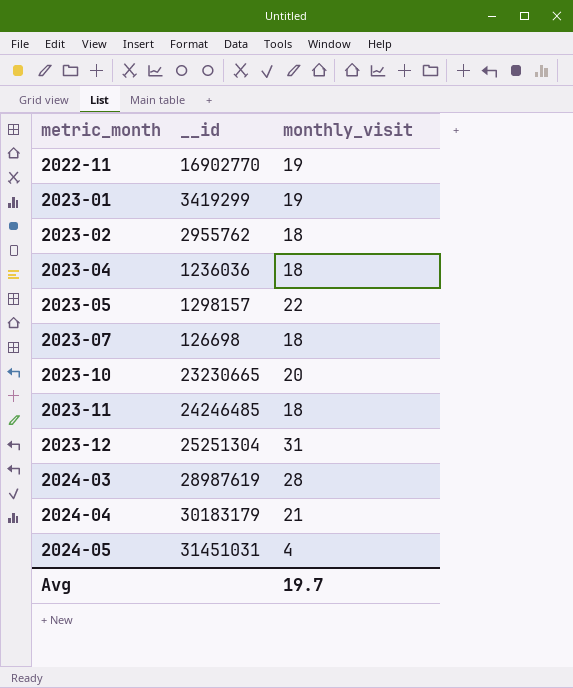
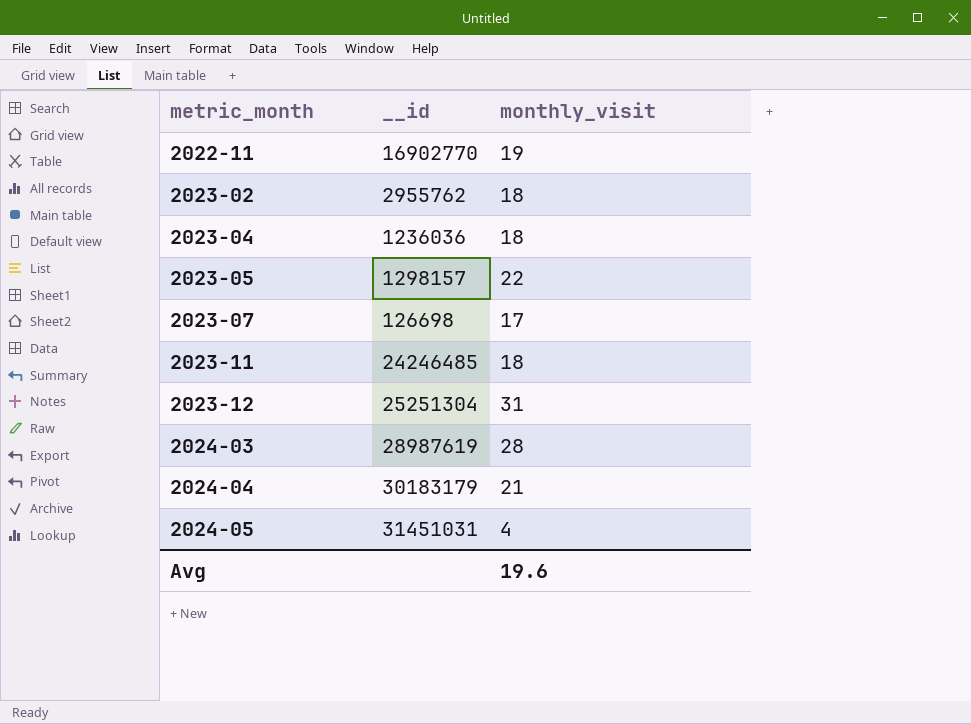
row 2023-01: 3419299 | 19 -> none
row 2023-10: 23230665 | 20 -> none
2023-07 | monthly_visit: 18 -> 17
Avg | monthly_visit: 19.7 -> 19.6

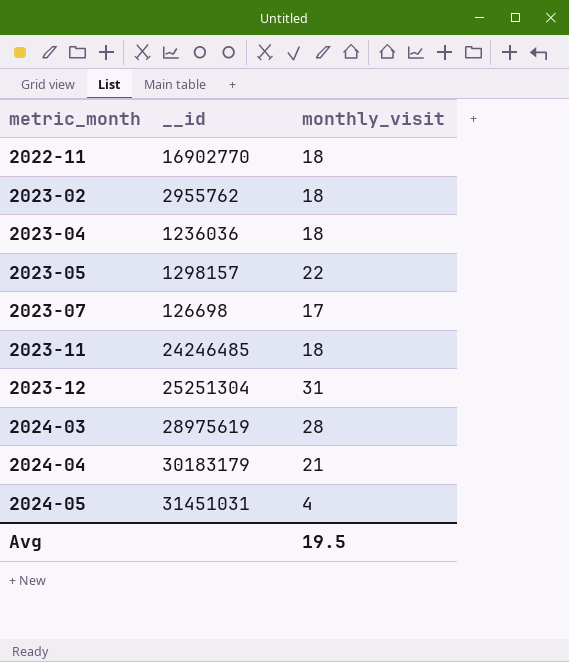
2022-11 | monthly_visit: 19 -> 18
2024-03 | __id: 28987619 -> 28975619
Avg | monthly_visit: 19.6 -> 19.5

